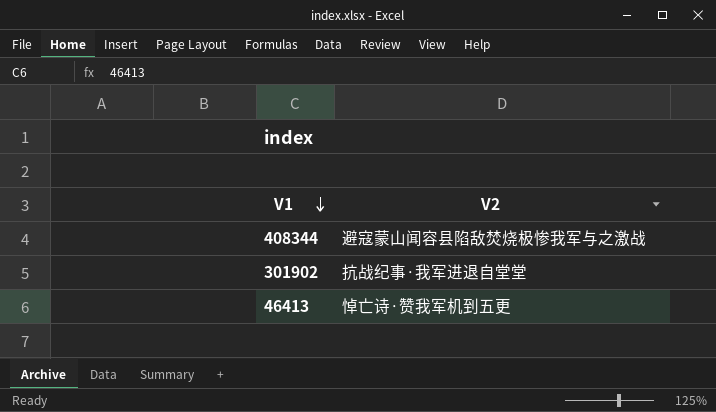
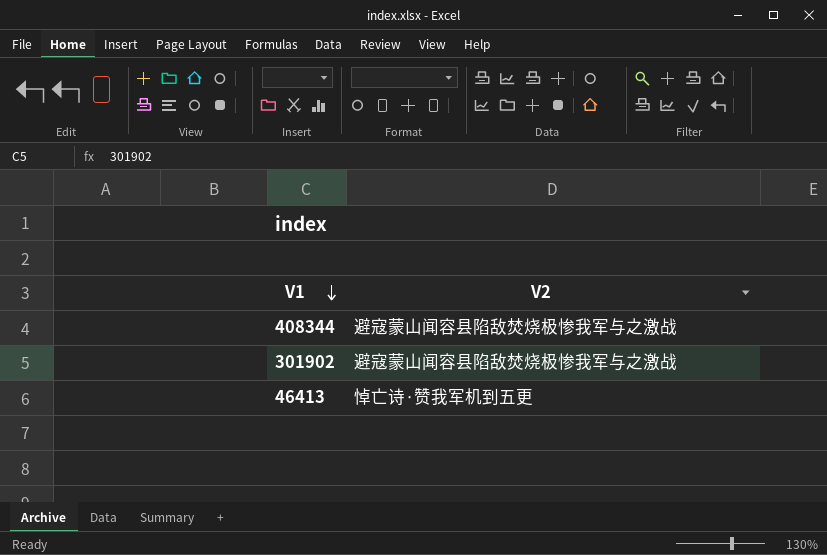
301902 | V2: 抗战纪事·我军进退自堂堂 -> 避寇蒙山闻容县陷敌焚烧极惨我军与之激战

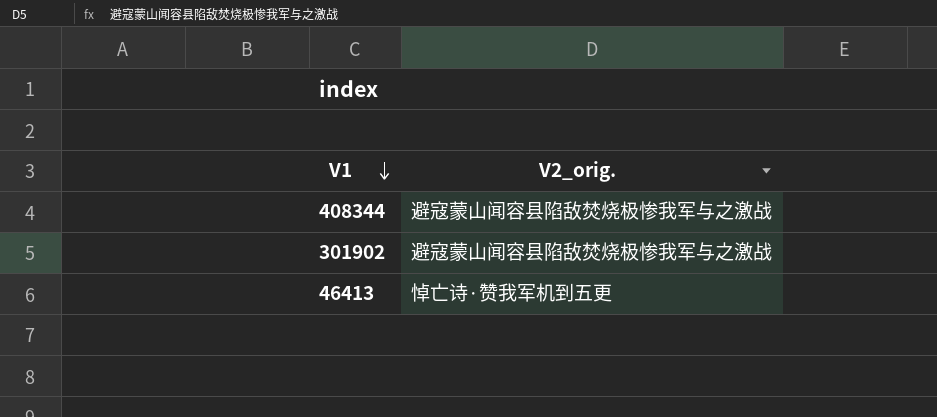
column name: V2 -> V2_orig.

